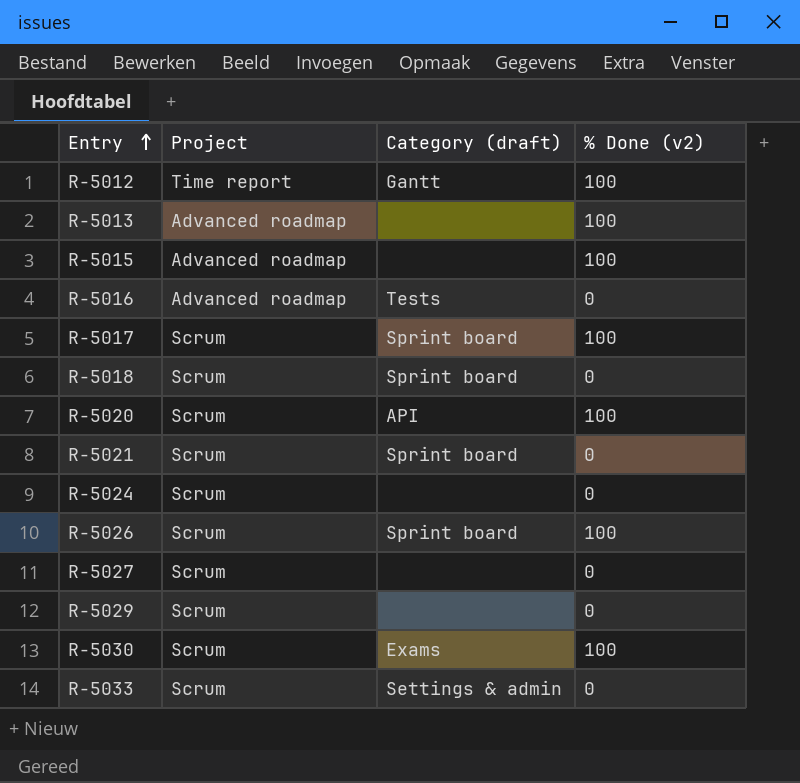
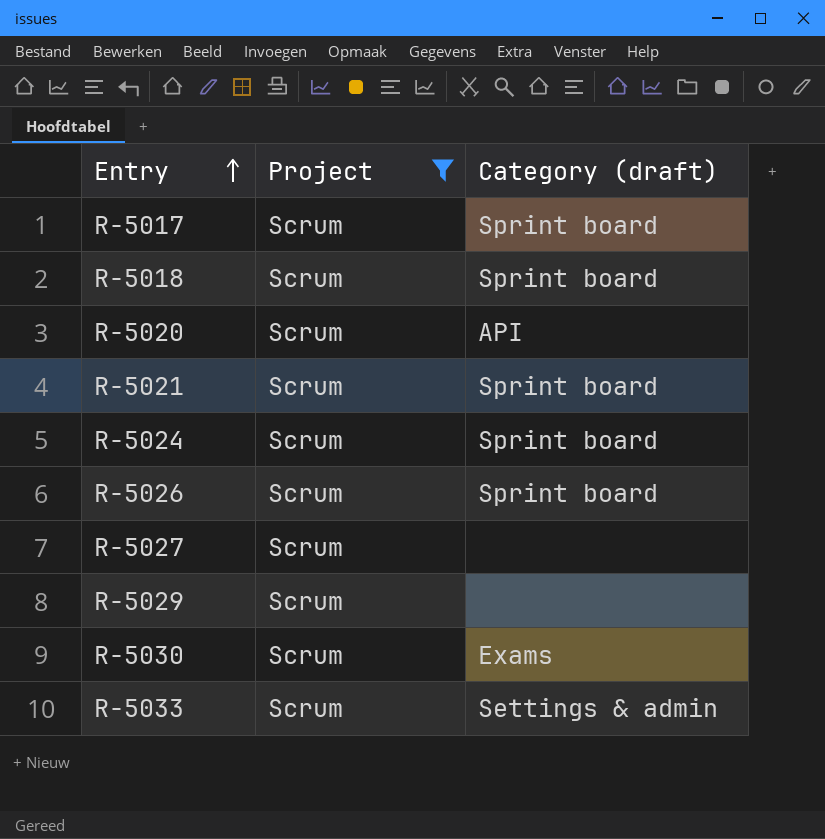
filter: none -> Project = Scrum
column % Done (v2) | position: 4 -> none
R-5024 | Category (draft): none -> Sprint board

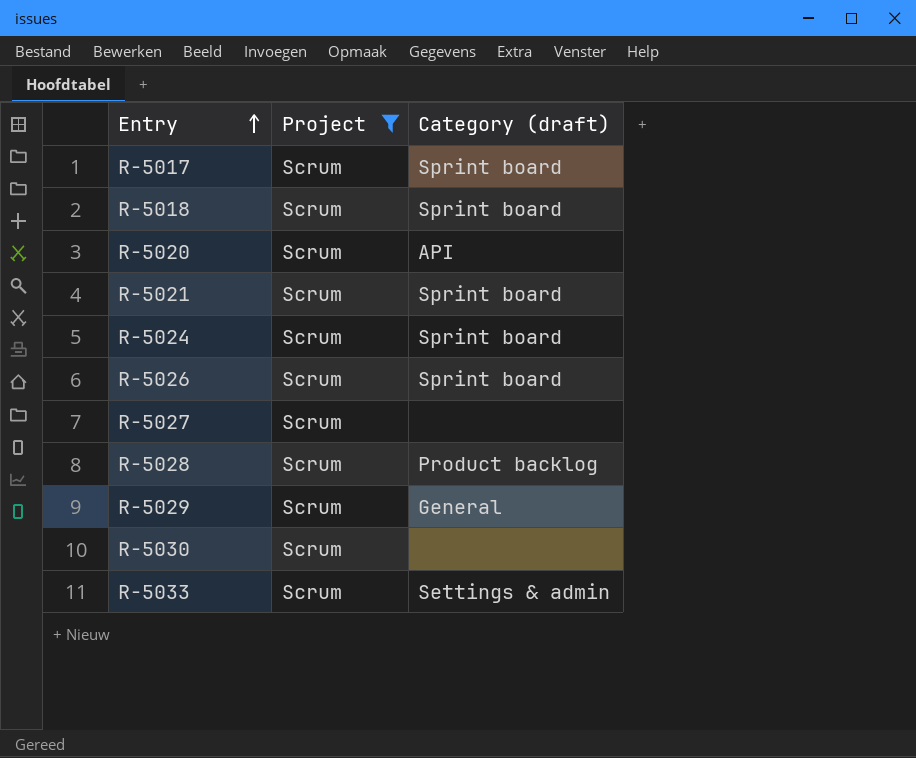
row R-5028: none -> Scrum | Product backlog
R-5029 | Category (draft): none -> General
R-5030 | Category (draft): Exams -> none

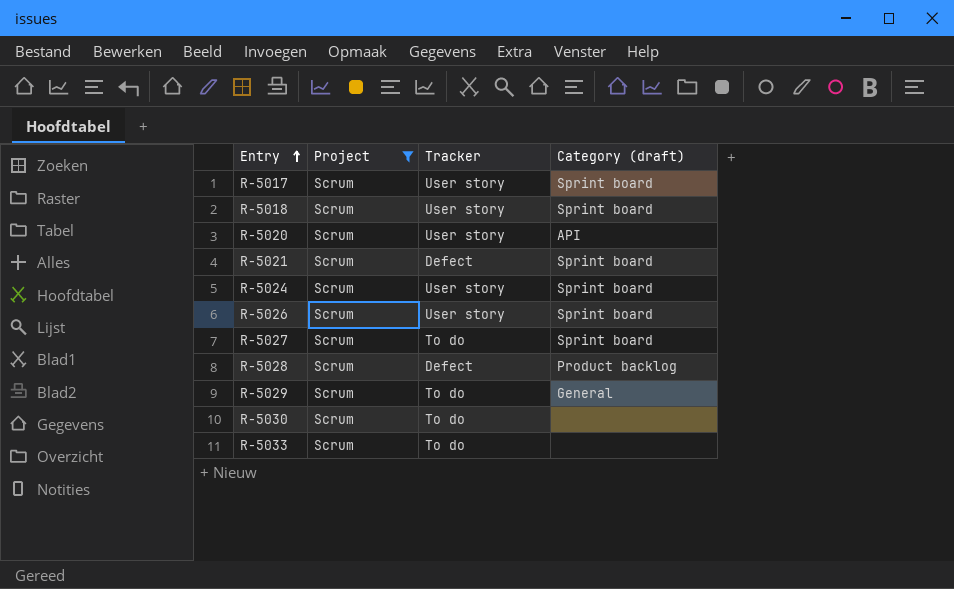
column Tracker | position: none -> 3
R-5027 | Category (draft): none -> Sprint board
R-5033 | Category (draft): Settings & admin -> none

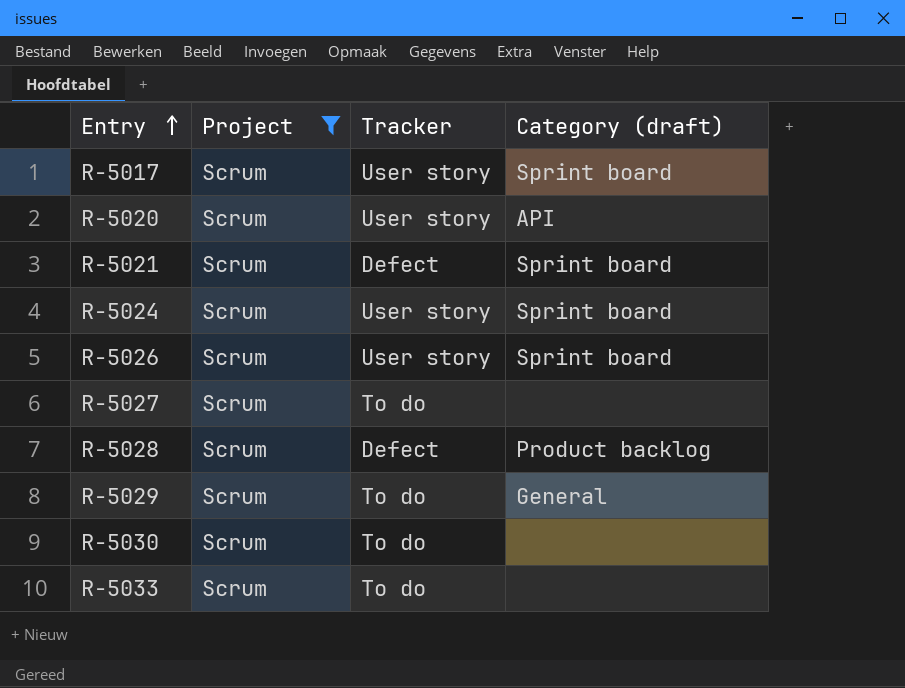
row R-5018: Scrum | User story | Sprint board -> none
R-5027 | Category (draft): Sprint board -> none

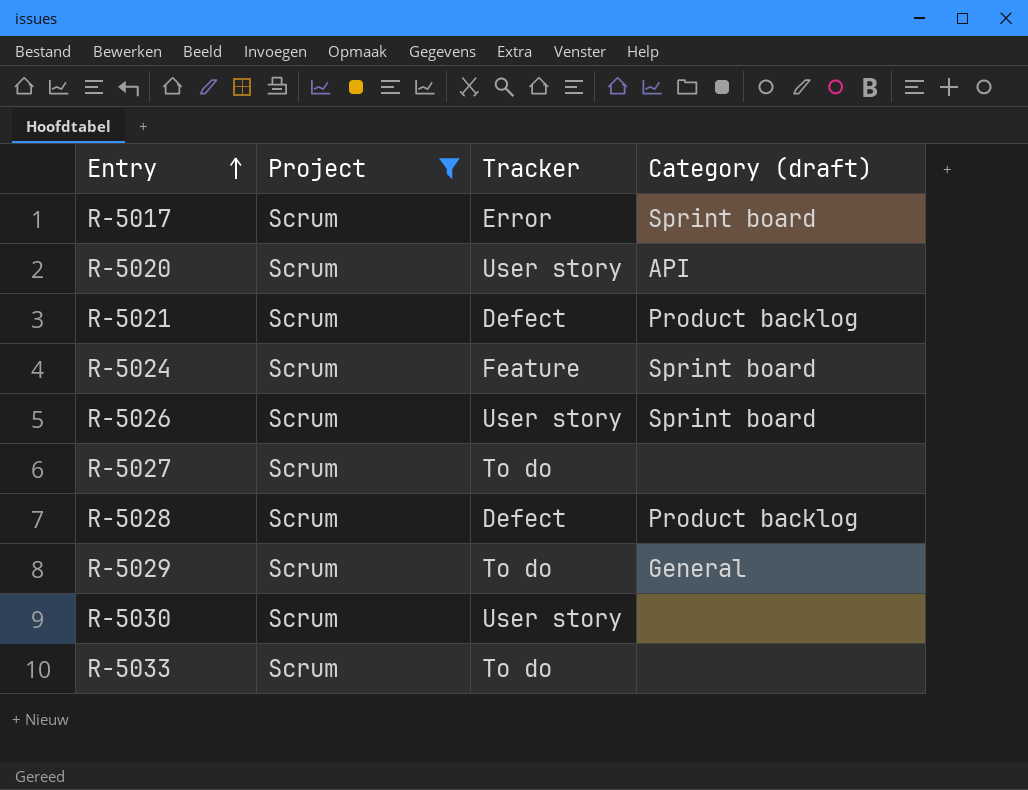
R-5017 | Tracker: User story -> Error
R-5021 | Category (draft): Sprint board -> Product backlog
R-5024 | Tracker: User story -> Feature
R-5030 | Tracker: To do -> User story

